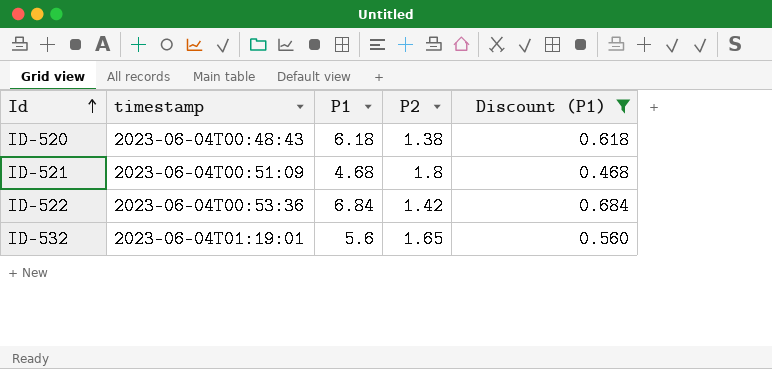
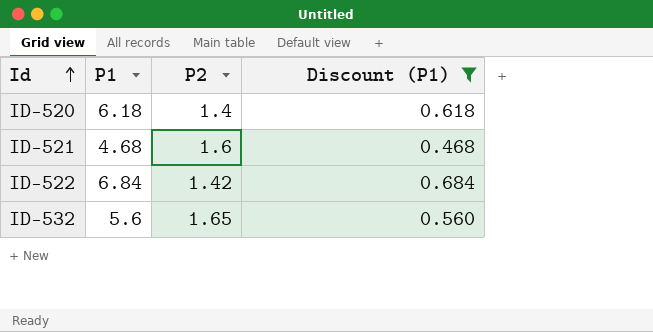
column timestamp | position: 2 -> none
ID-520 | P2: 1.38 -> 1.4
ID-521 | P2: 1.8 -> 1.6

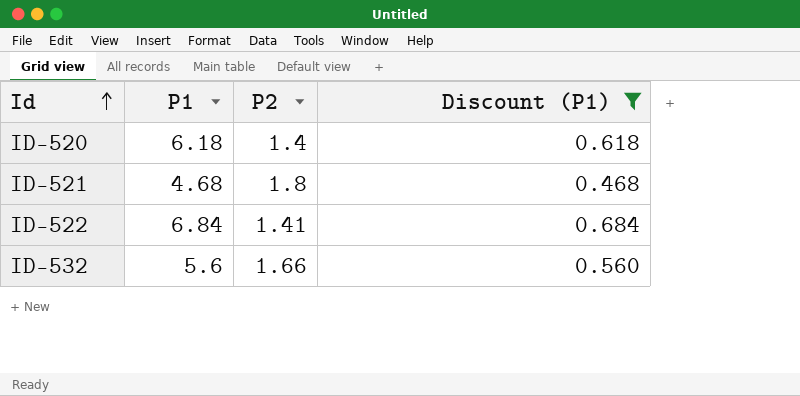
ID-521 | P2: 1.6 -> 1.8
ID-522 | P2: 1.42 -> 1.41
ID-532 | P2: 1.65 -> 1.66

